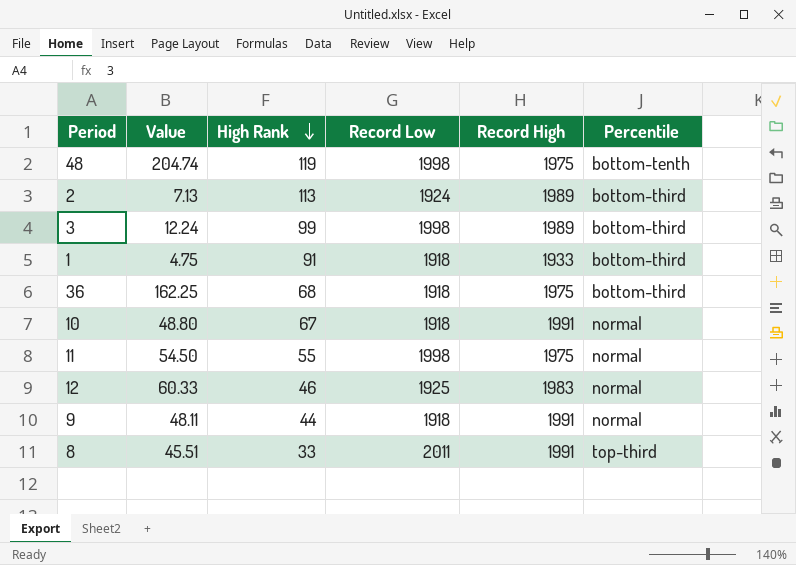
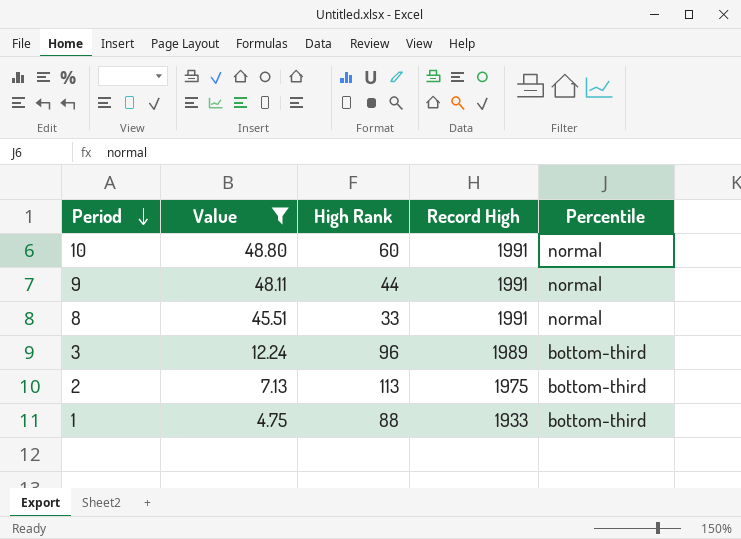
filter: none -> Value <= 48.80
row order: High Rank descending -> Period descending
column Record Low | position: 4 -> none
10 | High Rank: 67 -> 60
8 | Percentile: top-third -> normal
3 | High Rank: 99 -> 96
2 | Record High: 1989 -> 1975
1 | High Rank: 91 -> 88

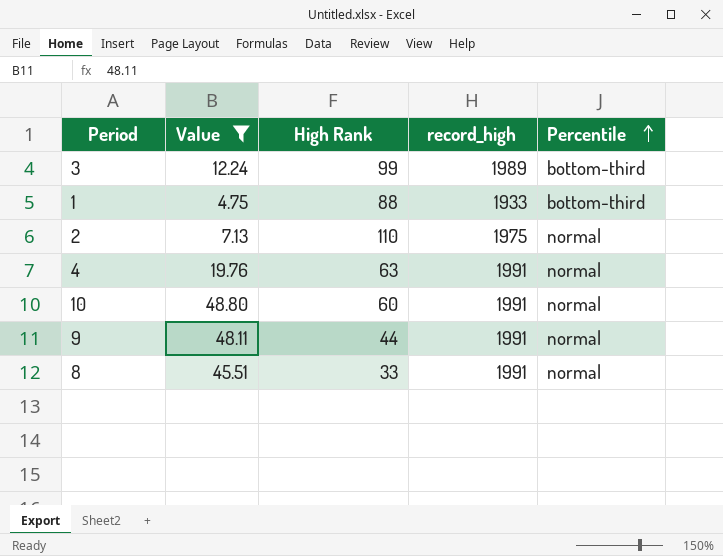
row order: Period descending -> Percentile ascending
column name: Record High -> record_high
3 | High Rank: 96 -> 99
2 | High Rank: 113 -> 110
2 | Percentile: bottom-third -> normal
row 4: none -> 19.76 | 63 | 1991 | normal

